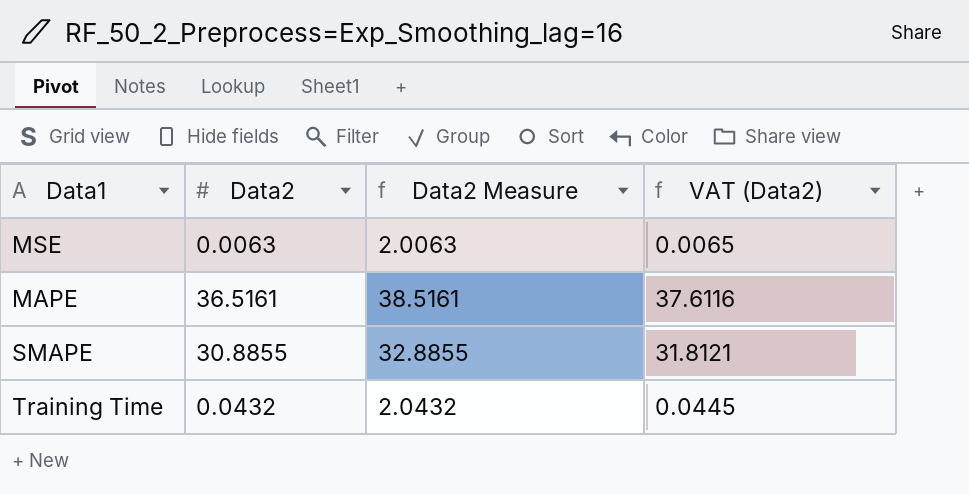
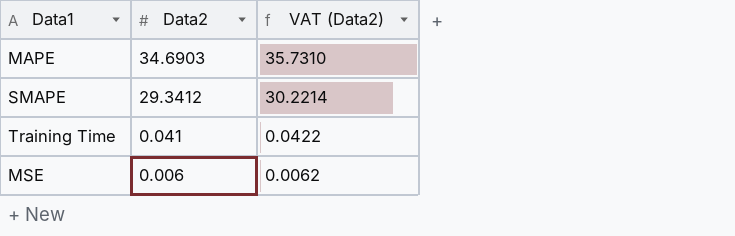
row order: none -> Data2 descending
column Data2 Measure | formula: [Data2] + 2 -> none
MAPE | Data2: 36.5161 -> 34.6903
MAPE | VAT (Data2): 37.6116 -> 35.7310
SMAPE | Data2: 30.8855 -> 29.3412
SMAPE | VAT (Data2): 31.8121 -> 30.2214
Training Time | Data2: 0.0432 -> 0.041
Training Time | VAT (Data2): 0.0445 -> 0.0422
MSE | Data2: 0.0063 -> 0.006
MSE | VAT (Data2): 0.0065 -> 0.0062

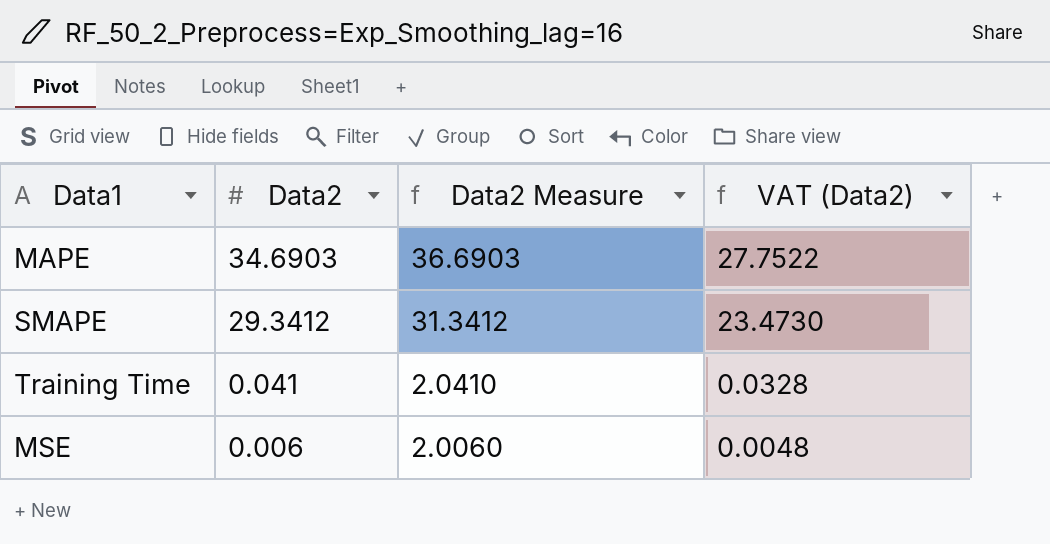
column Data2 Measure | formula: none -> [Data2] + 2
column VAT (Data2) | formula: [Data2] * 1.03 -> [Data2] * 0.8

